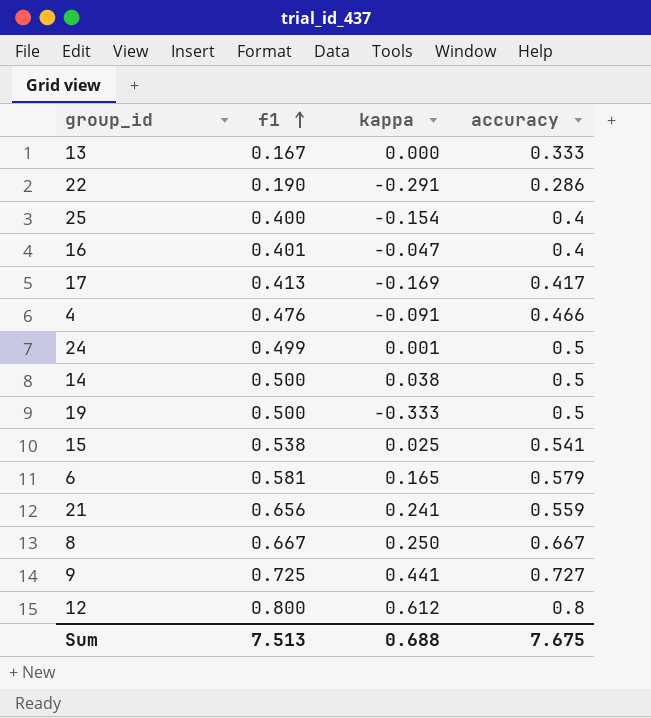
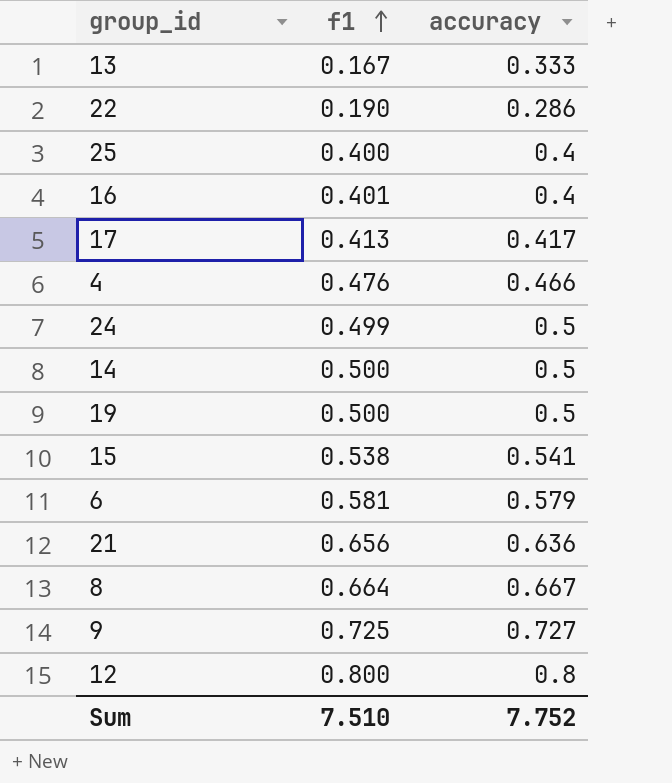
column kappa | position: 3 -> none
21 | accuracy: 0.559 -> 0.636
8 | f1: 0.667 -> 0.664
Sum | f1: 7.513 -> 7.510
Sum | accuracy: 7.675 -> 7.752

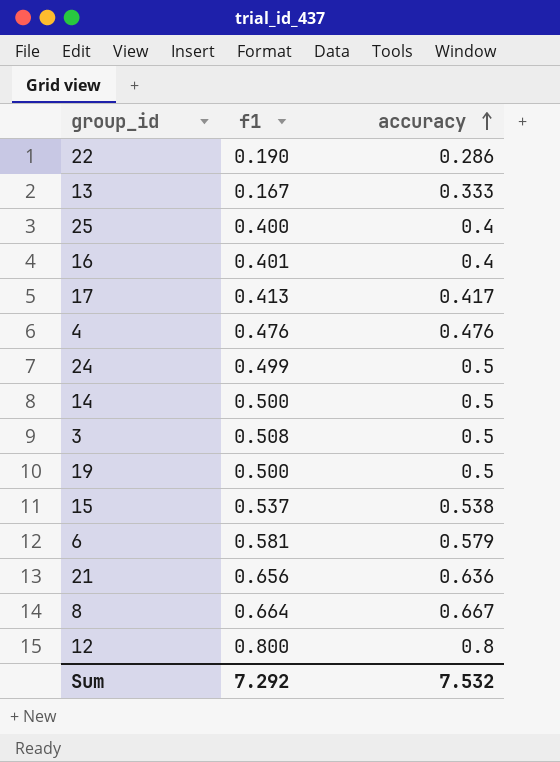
row order: f1 ascending -> accuracy ascending
row 9: 0.725 | 0.727 -> none
4 | accuracy: 0.466 -> 0.476
row 3: none -> 0.508 | 0.5
15 | f1: 0.538 -> 0.537
15 | accuracy: 0.541 -> 0.538
Sum | f1: 7.510 -> 7.292
Sum | accuracy: 7.752 -> 7.532

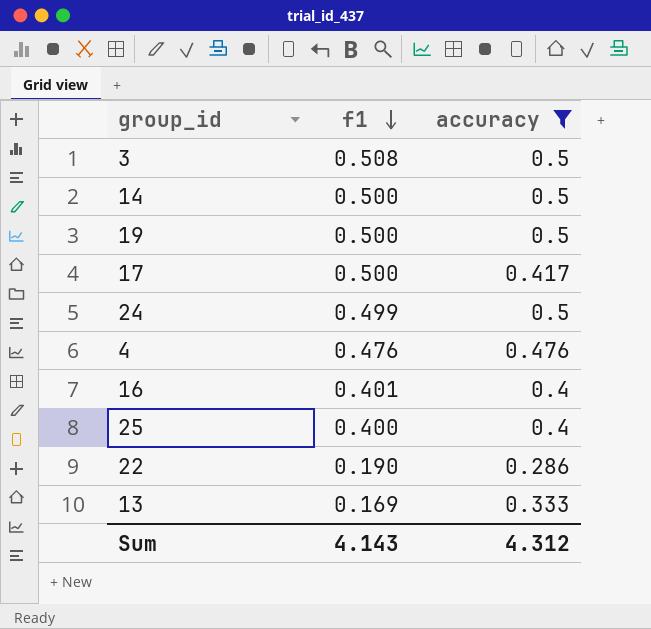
filter: none -> accuracy <= 0.5
row order: accuracy ascending -> f1 descending
17 | f1: 0.413 -> 0.500
13 | f1: 0.167 -> 0.169
Sum | f1: 7.292 -> 4.143
Sum | accuracy: 7.532 -> 4.312

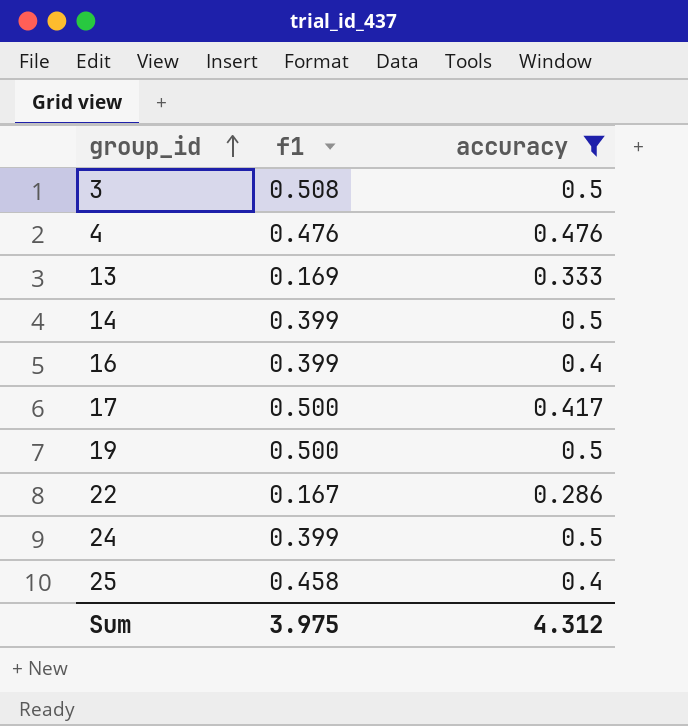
row order: f1 descending -> group_id ascending
14 | f1: 0.500 -> 0.399
16 | f1: 0.401 -> 0.399
22 | f1: 0.190 -> 0.167
24 | f1: 0.499 -> 0.399
25 | f1: 0.400 -> 0.458
Sum | f1: 4.143 -> 3.975

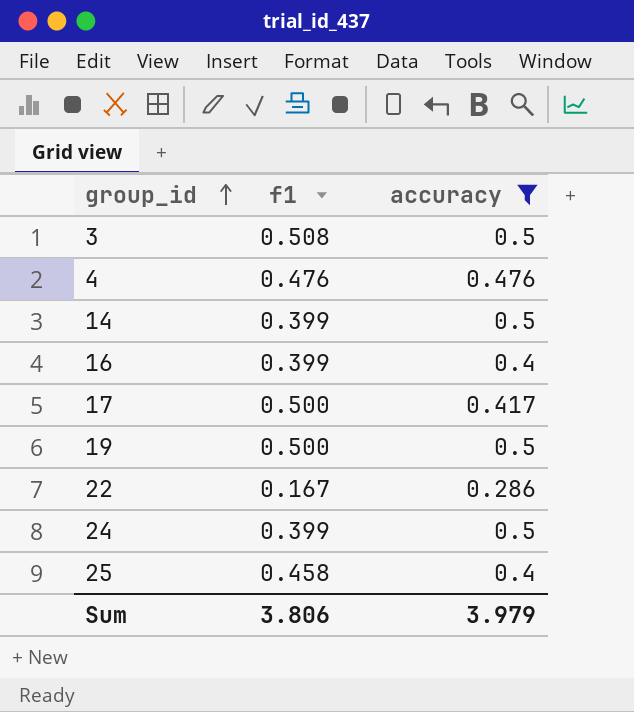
row 13: 0.169 | 0.333 -> none
Sum | f1: 3.975 -> 3.806
Sum | accuracy: 4.312 -> 3.979

